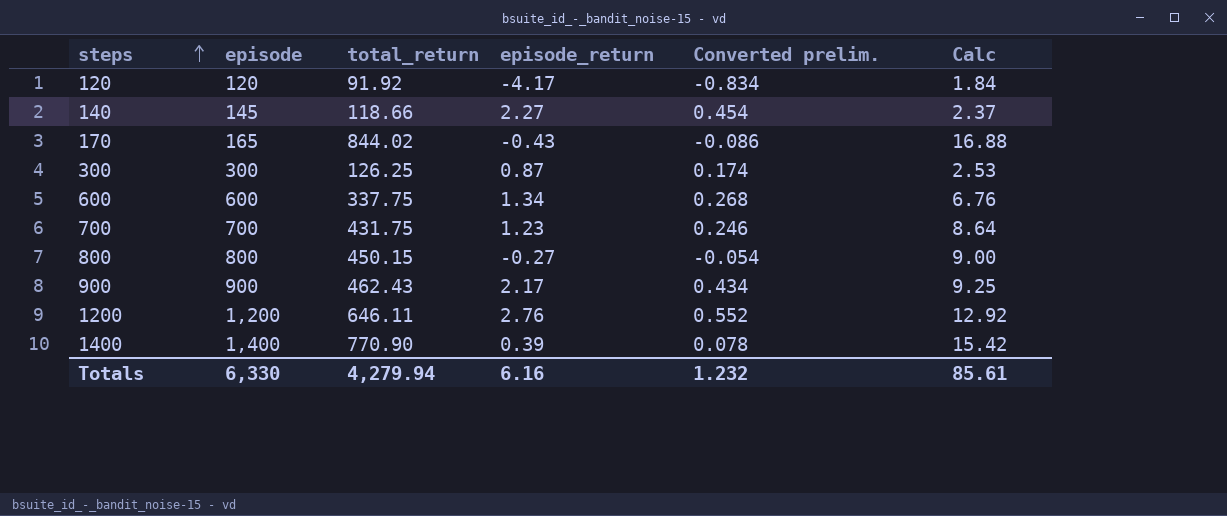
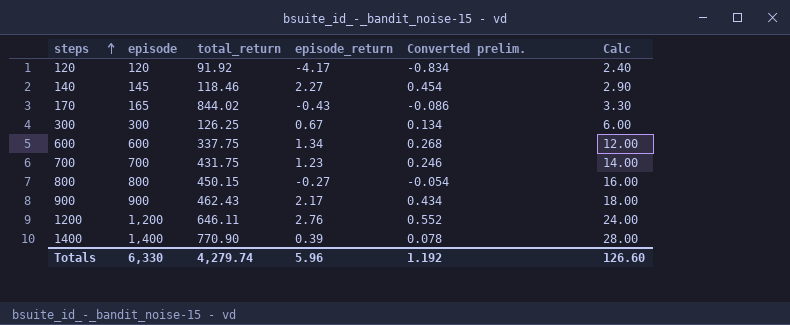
column Calc | formula: [total_return] * 0.02 -> [episode] * 0.02
140 | total_return: 118.66 -> 118.46
300 | episode_return: 0.87 -> 0.67
300 | Converted prelim.: 0.174 -> 0.134
Totals | total_return: 4,279.94 -> 4,279.74
Totals | episode_return: 6.16 -> 5.96
Totals | Converted prelim.: 1.232 -> 1.192
Totals | Calc: 85.61 -> 126.60

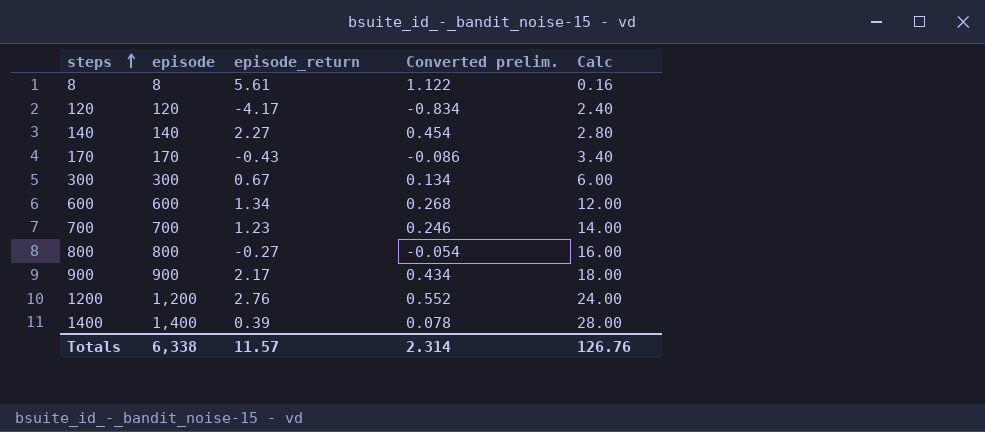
column total_return | position: 3 -> none
row 8: none -> 8 | 5.61 | 1.122 | 0.16
140 | episode: 145 -> 140
140 | Calc: 2.90 -> 2.80
170 | episode: 165 -> 170
170 | Calc: 3.30 -> 3.40
Totals | episode: 6,330 -> 6,338
Totals | episode_return: 5.96 -> 11.57
Totals | Converted prelim.: 1.192 -> 2.314
Totals | Calc: 126.60 -> 126.76

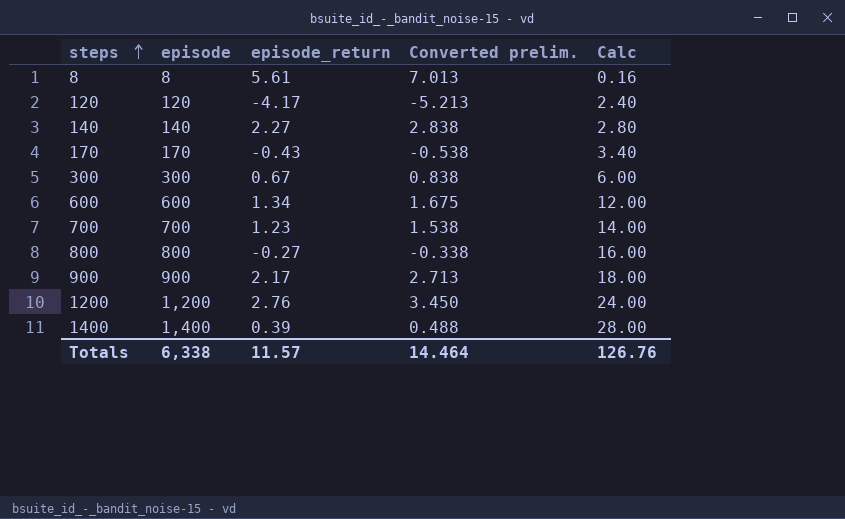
column Converted prelim. | formula: [episode_return] * 0.2 -> [episode_return] * 1.25
Totals | Converted prelim.: 2.314 -> 14.464

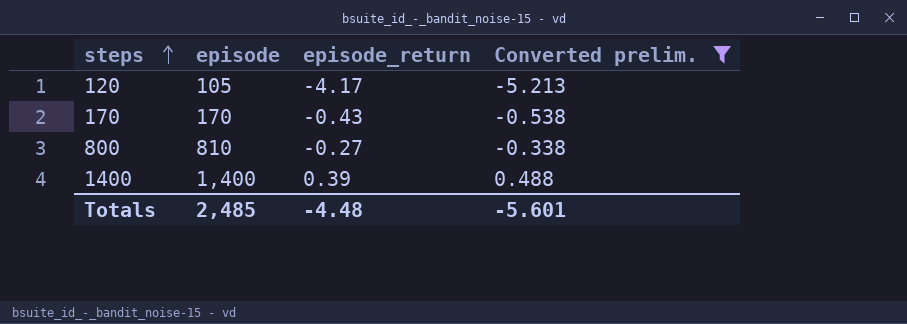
filter: none -> Converted prelim. <= 0.488
column Calc | formula: [episode] * 0.02 -> none
120 | episode: 120 -> 105
800 | episode: 800 -> 810
Totals | episode: 6,338 -> 2,485
Totals | episode_return: 11.57 -> -4.48
Totals | Converted prelim.: 14.464 -> -5.601

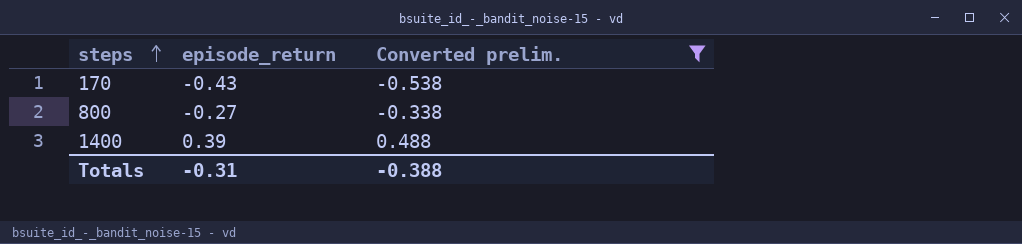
column episode | position: 2 -> none
row 120: 105 | -4.17 | -5.213 -> none
Totals | episode_return: -4.48 -> -0.31
Totals | Converted prelim.: -5.601 -> -0.388

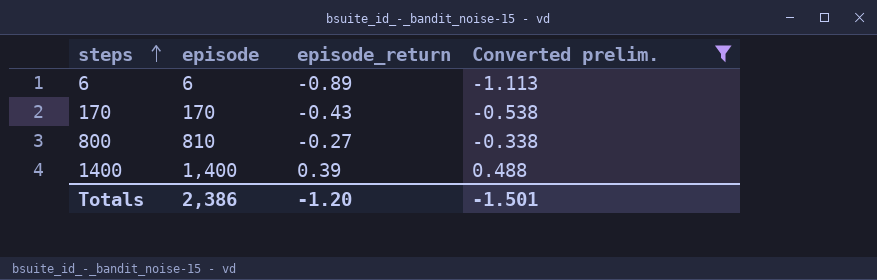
column episode | position: none -> 2
row 6: none -> 6 | -0.89 | -1.113
Totals | episode_return: -0.31 -> -1.20
Totals | Converted prelim.: -0.388 -> -1.501

